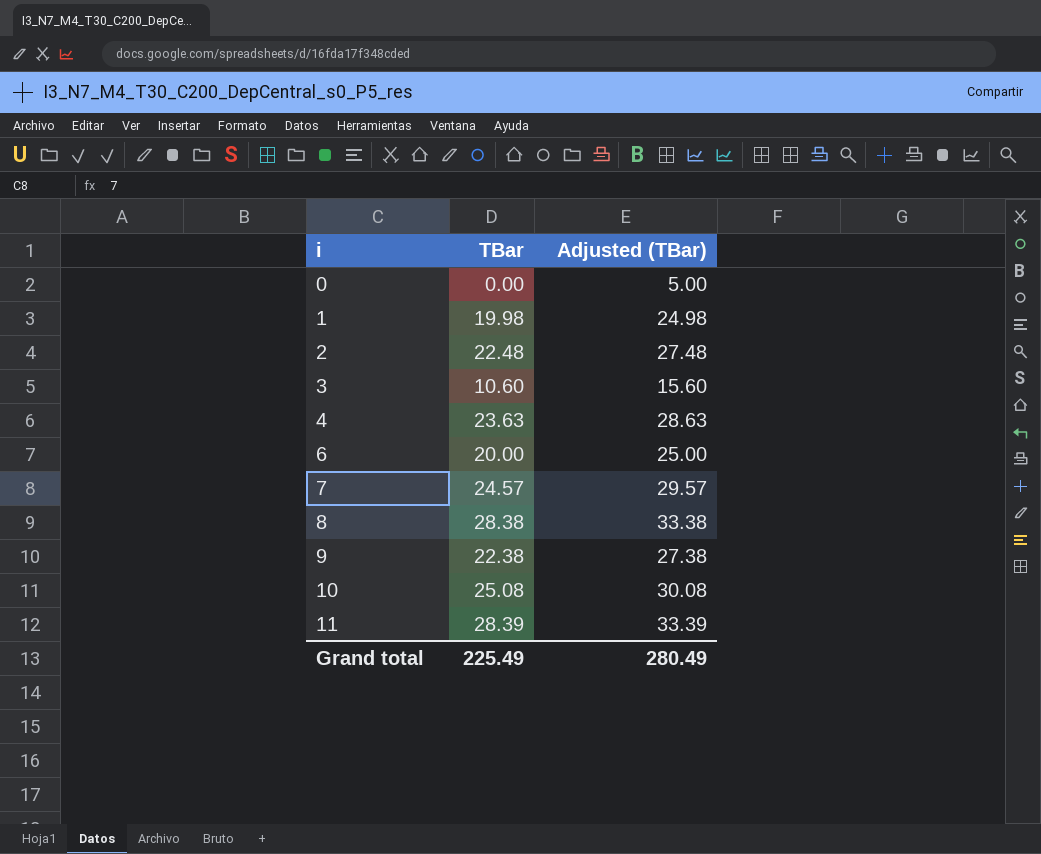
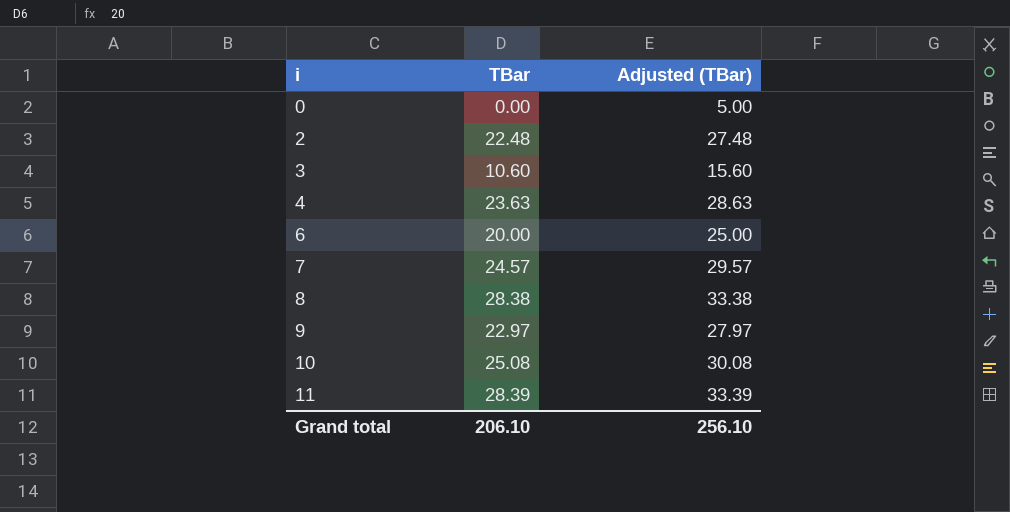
row 1: 19.98 | 24.98 -> none
9 | TBar: 22.38 -> 22.97
9 | Adjusted (TBar): 27.38 -> 27.97
Grand total | TBar: 225.49 -> 206.10
Grand total | Adjusted (TBar): 280.49 -> 256.10

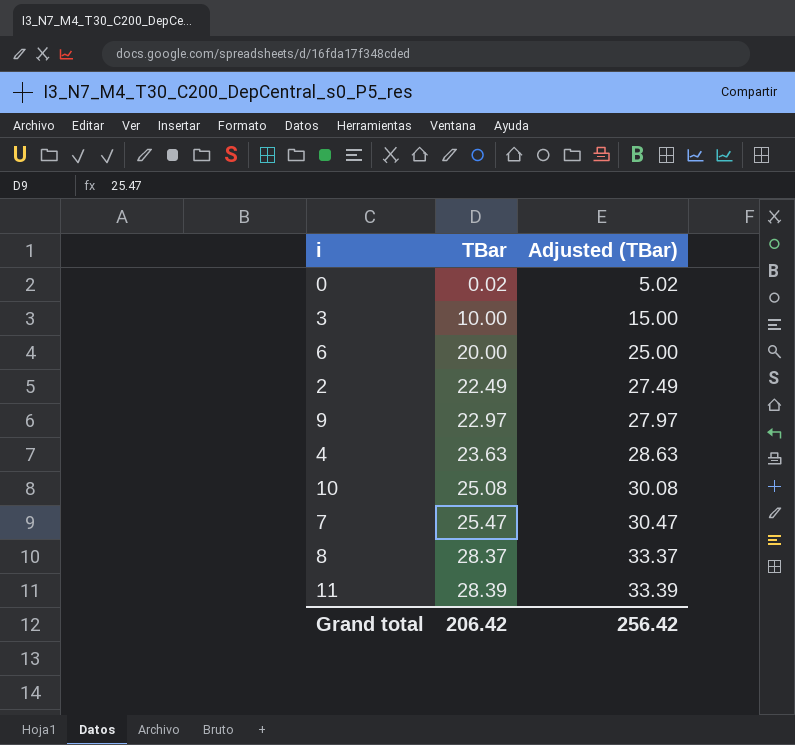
row order: i ascending -> TBar ascending
0 | TBar: 0.00 -> 0.02
0 | Adjusted (TBar): 5.00 -> 5.02
3 | TBar: 10.60 -> 10.00
3 | Adjusted (TBar): 15.60 -> 15.00
2 | TBar: 22.48 -> 22.49
2 | Adjusted (TBar): 27.48 -> 27.49
7 | TBar: 24.57 -> 25.47
7 | Adjusted (TBar): 29.57 -> 30.47
8 | TBar: 28.38 -> 28.37
8 | Adjusted (TBar): 33.38 -> 33.37
Grand total | TBar: 206.10 -> 206.42
Grand total | Adjusted (TBar): 256.10 -> 256.42

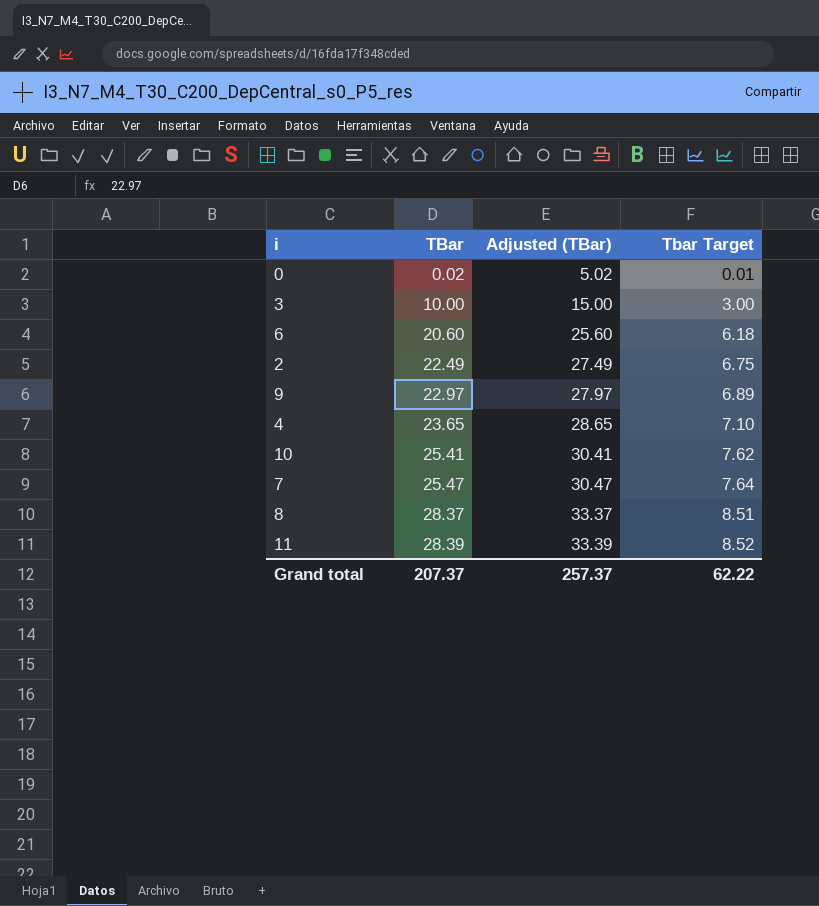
column Tbar Target | formula: none -> [TBar] * 0.3
6 | TBar: 20.00 -> 20.60
6 | Adjusted (TBar): 25.00 -> 25.60
4 | TBar: 23.63 -> 23.65
4 | Adjusted (TBar): 28.63 -> 28.65
10 | TBar: 25.08 -> 25.41
10 | Adjusted (TBar): 30.08 -> 30.41
Grand total | TBar: 206.42 -> 207.37
Grand total | Adjusted (TBar): 256.42 -> 257.37

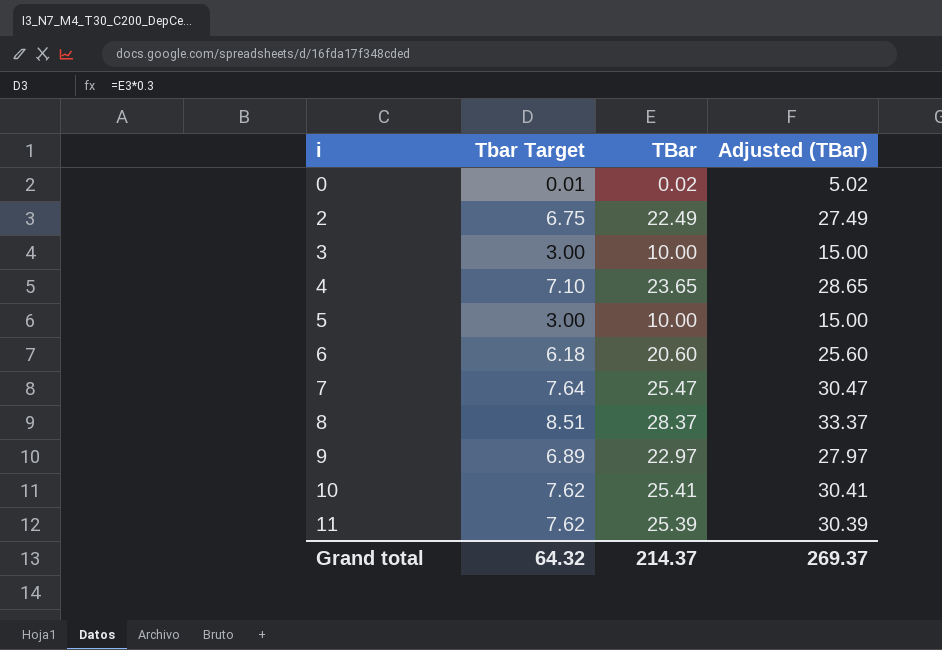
row order: TBar ascending -> i ascending
column Tbar Target | position: 4 -> 2
row 5: none -> 3.00 | 10.00 | 15.00
11 | Tbar Target: 8.52 -> 7.62
11 | TBar: 28.39 -> 25.39
11 | Adjusted (TBar): 33.39 -> 30.39
Grand total | Tbar Target: 62.22 -> 64.32
Grand total | TBar: 207.37 -> 214.37
Grand total | Adjusted (TBar): 257.37 -> 269.37

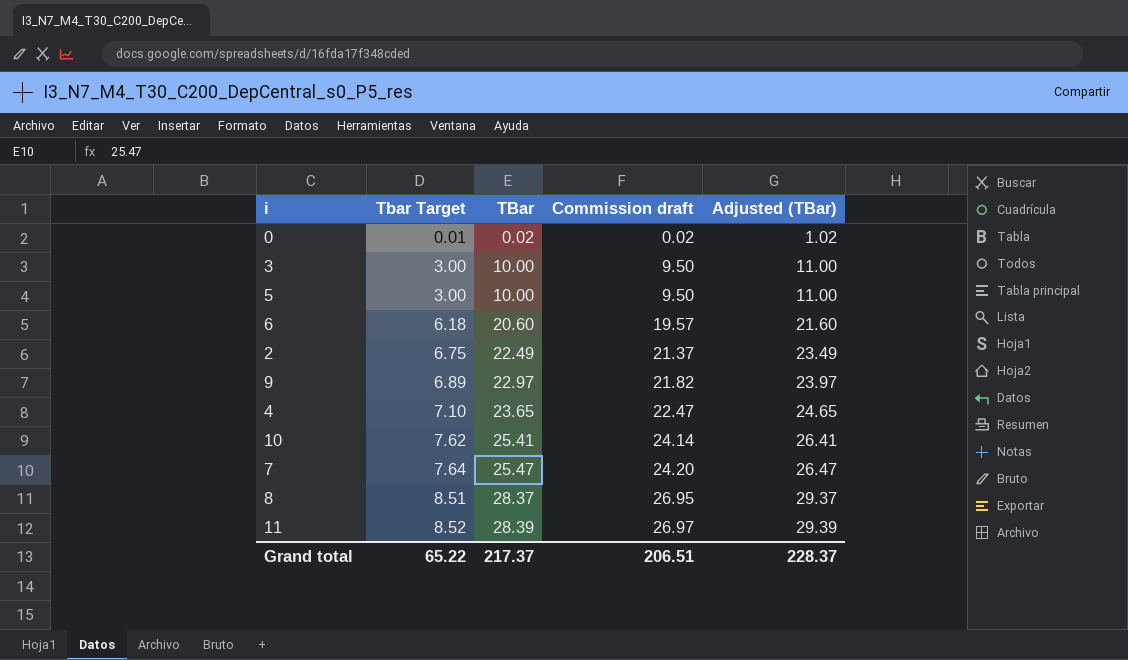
row order: i ascending -> Tbar Target ascending
column Commission draft | formula: none -> [TBar] * 0.95
column Adjusted (TBar) | formula: [TBar] + 5 -> [TBar] + 1
11 | Tbar Target: 7.62 -> 8.52
11 | TBar: 25.39 -> 28.39
Grand total | Tbar Target: 64.32 -> 65.22
Grand total | TBar: 214.37 -> 217.37
Grand total | Adjusted (TBar): 269.37 -> 228.37

